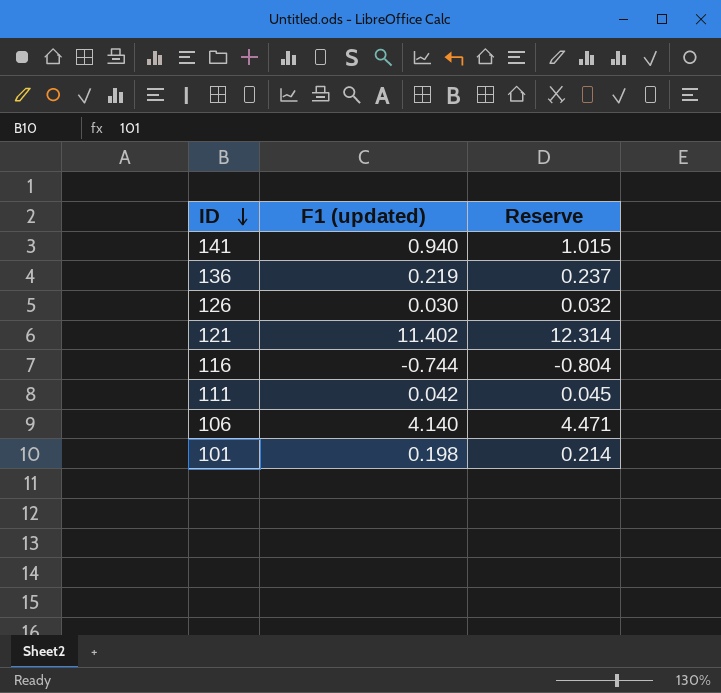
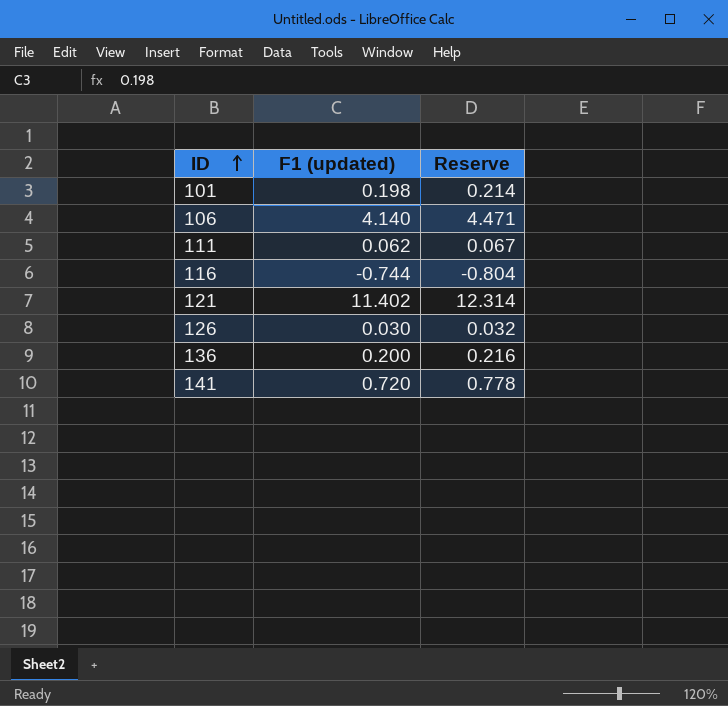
row order: ID descending -> ID ascending
111 | F1 (updated): 0.042 -> 0.062
111 | Reserve: 0.045 -> 0.067
136 | F1 (updated): 0.219 -> 0.200
136 | Reserve: 0.237 -> 0.216
141 | F1 (updated): 0.940 -> 0.720
141 | Reserve: 1.015 -> 0.778

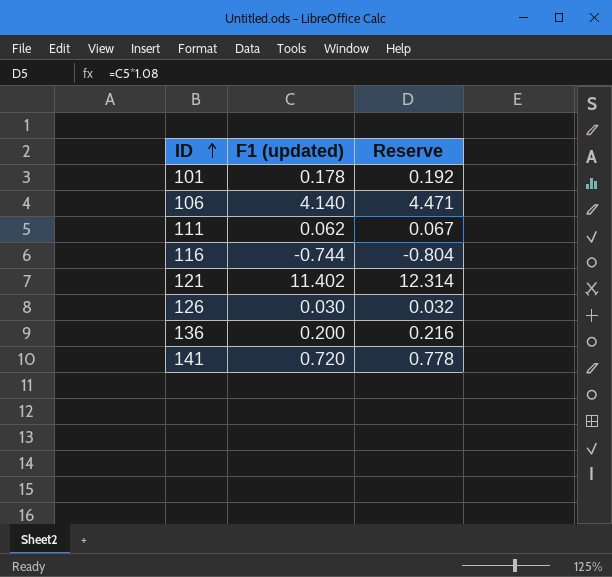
101 | F1 (updated): 0.198 -> 0.178
101 | Reserve: 0.214 -> 0.192

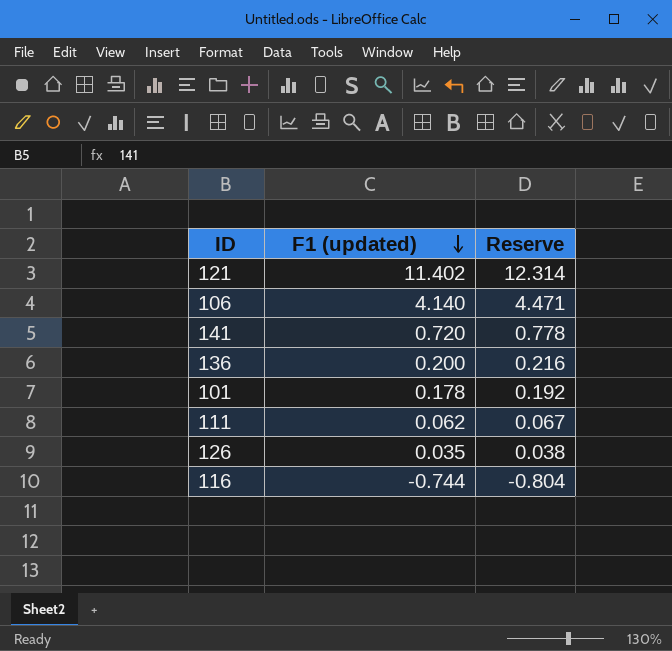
row order: ID ascending -> F1 (updated) descending
126 | F1 (updated): 0.030 -> 0.035
126 | Reserve: 0.032 -> 0.038

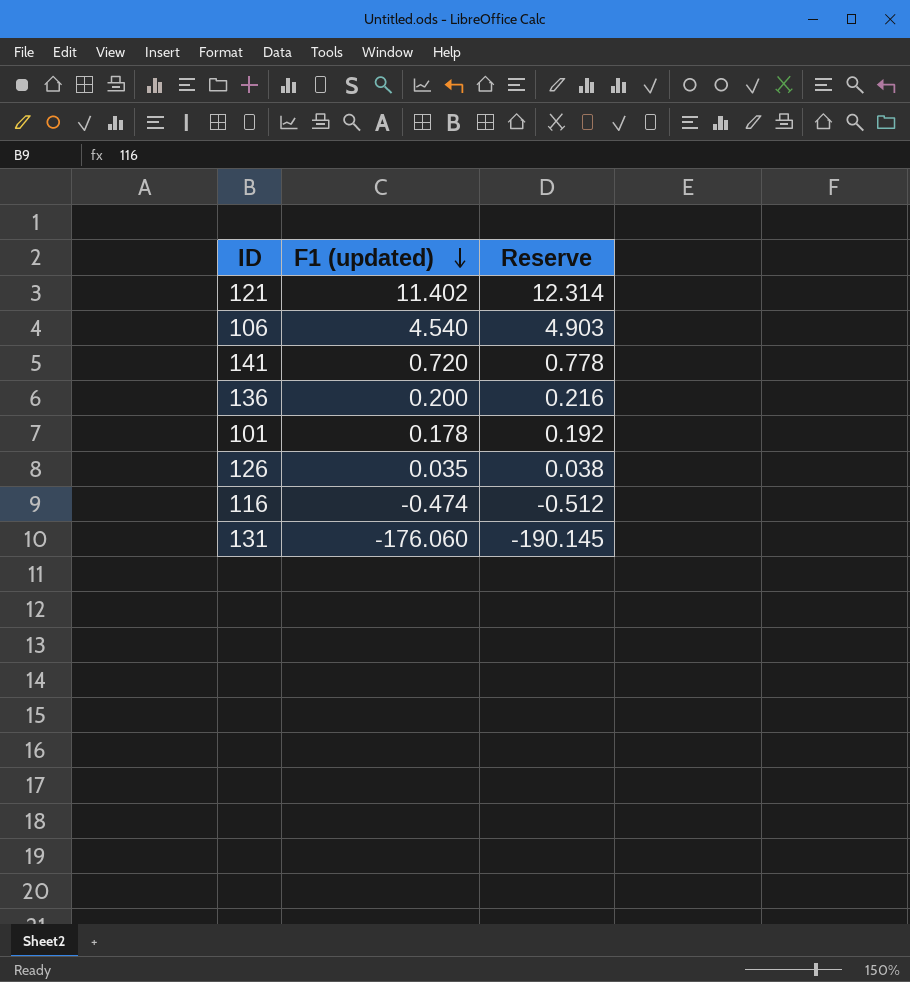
row 111: 0.062 | 0.067 -> none
106 | F1 (updated): 4.140 -> 4.540
106 | Reserve: 4.471 -> 4.903
116 | F1 (updated): -0.744 -> -0.474
116 | Reserve: -0.804 -> -0.512
row 131: none -> -176.060 | -190.145

